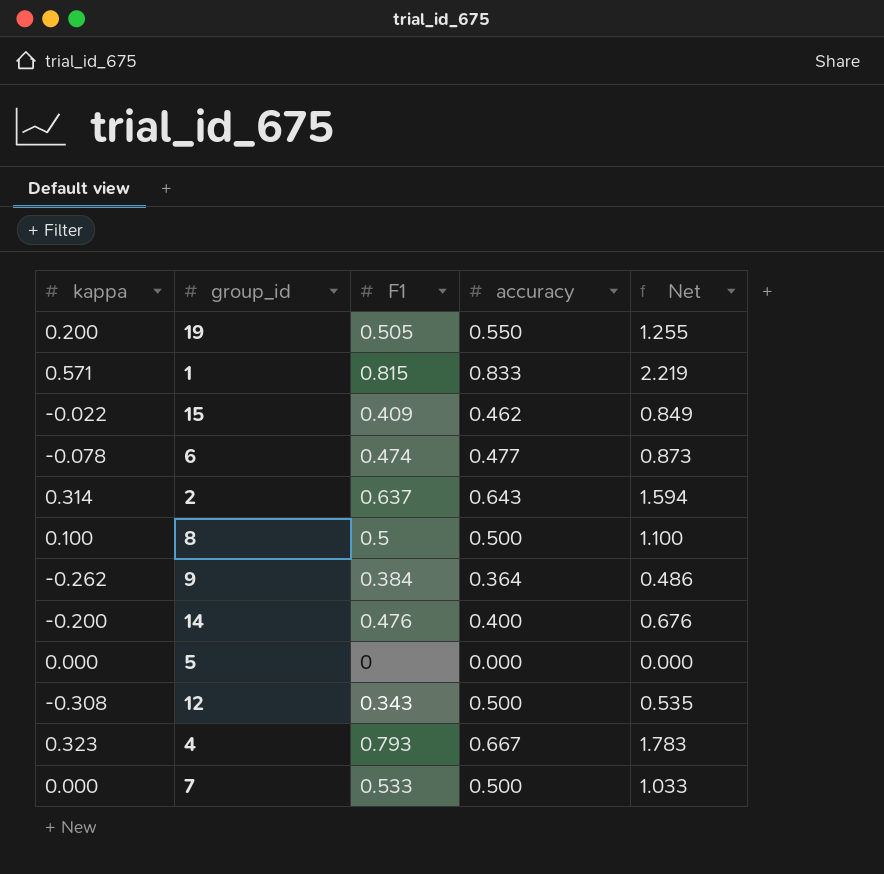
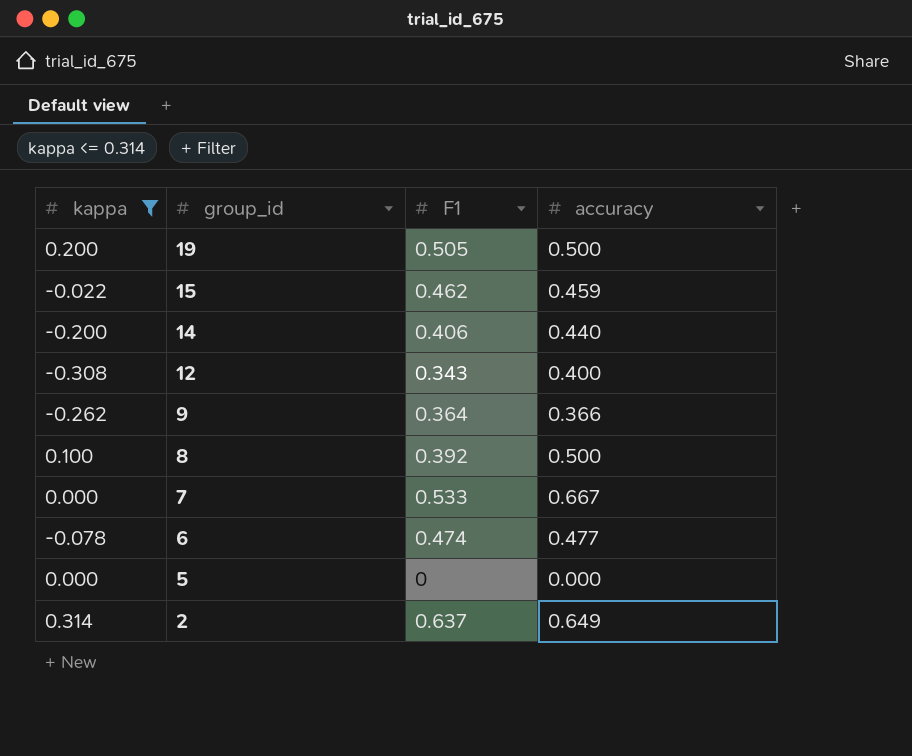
filter: none -> kappa <= 0.314
row order: none -> group_id descending
column Net | formula: [kappa] + [F1] + [accuracy] -> none
19 | accuracy: 0.550 -> 0.500
15 | F1: 0.409 -> 0.462
15 | accuracy: 0.462 -> 0.459
14 | F1: 0.476 -> 0.406
14 | accuracy: 0.400 -> 0.440
12 | accuracy: 0.500 -> 0.400
9 | F1: 0.384 -> 0.364
9 | accuracy: 0.364 -> 0.366
8 | F1: 0.5 -> 0.392
7 | accuracy: 0.500 -> 0.667
2 | accuracy: 0.643 -> 0.649

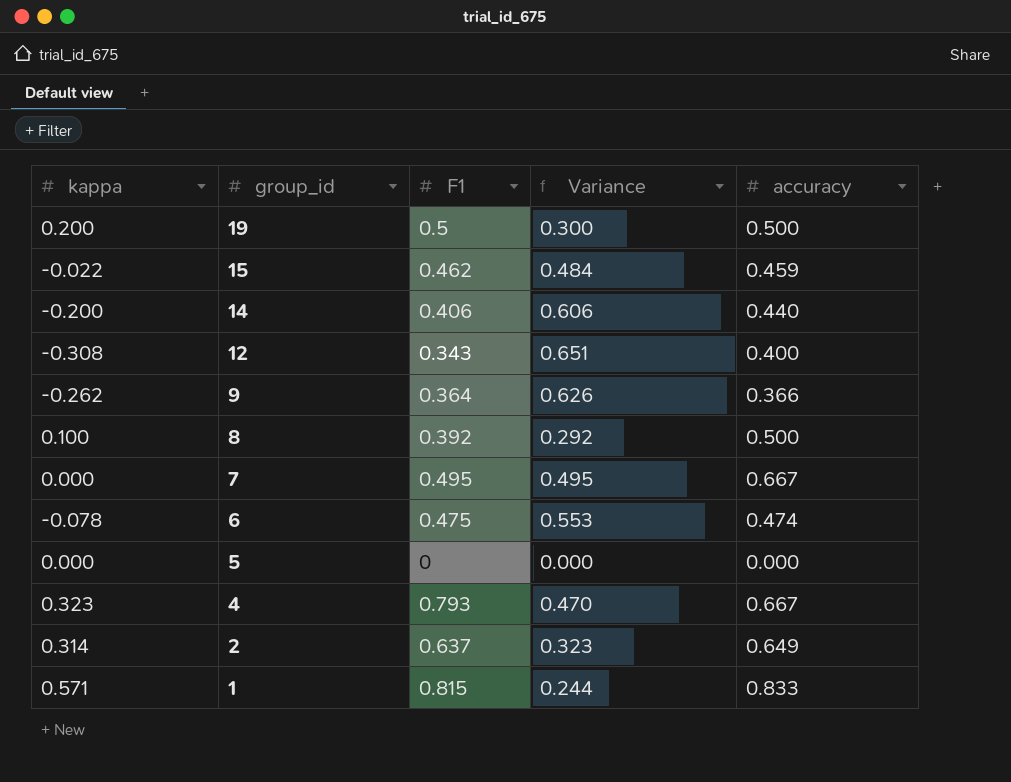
filter: kappa <= 0.314 -> none
column Variance | formula: none -> [F1] - [kappa]
19 | F1: 0.505 -> 0.5
7 | F1: 0.533 -> 0.495
6 | F1: 0.474 -> 0.475
6 | accuracy: 0.477 -> 0.474

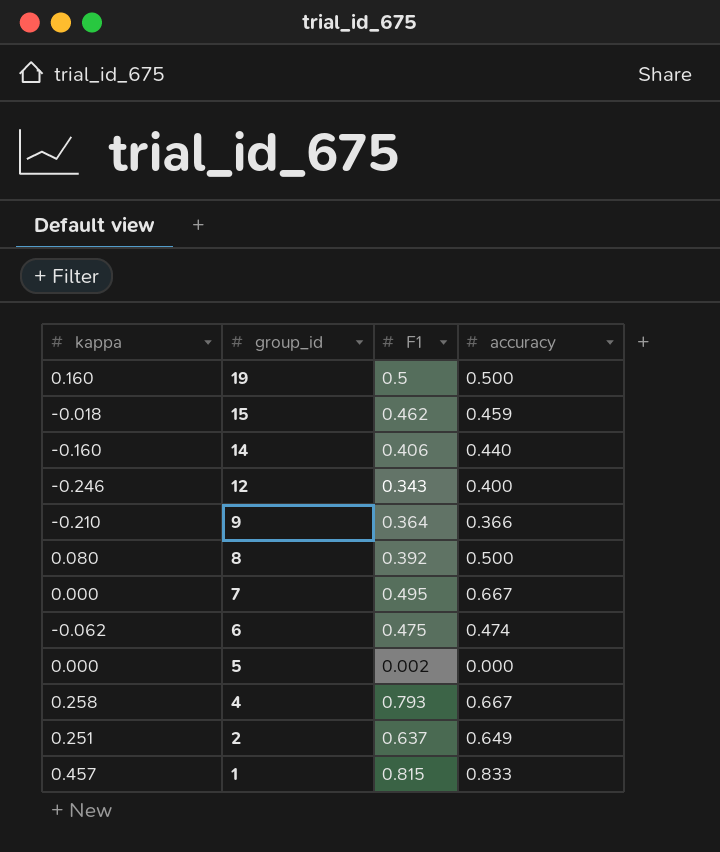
column Variance | formula: [F1] - [kappa] -> none
19 | kappa: 0.200 -> 0.160
15 | kappa: -0.022 -> -0.018
14 | kappa: -0.200 -> -0.160
12 | kappa: -0.308 -> -0.246
9 | kappa: -0.262 -> -0.210
8 | kappa: 0.100 -> 0.080
6 | kappa: -0.078 -> -0.062
5 | F1: 0 -> 0.002
4 | kappa: 0.323 -> 0.258
2 | kappa: 0.314 -> 0.251
1 | kappa: 0.571 -> 0.457

